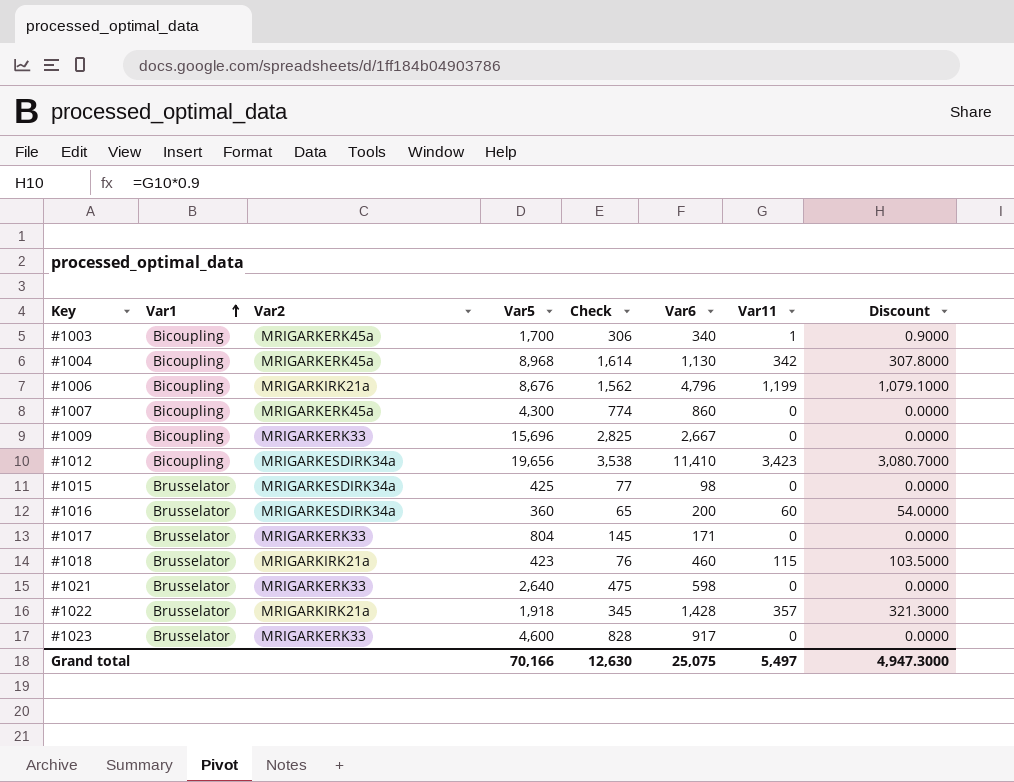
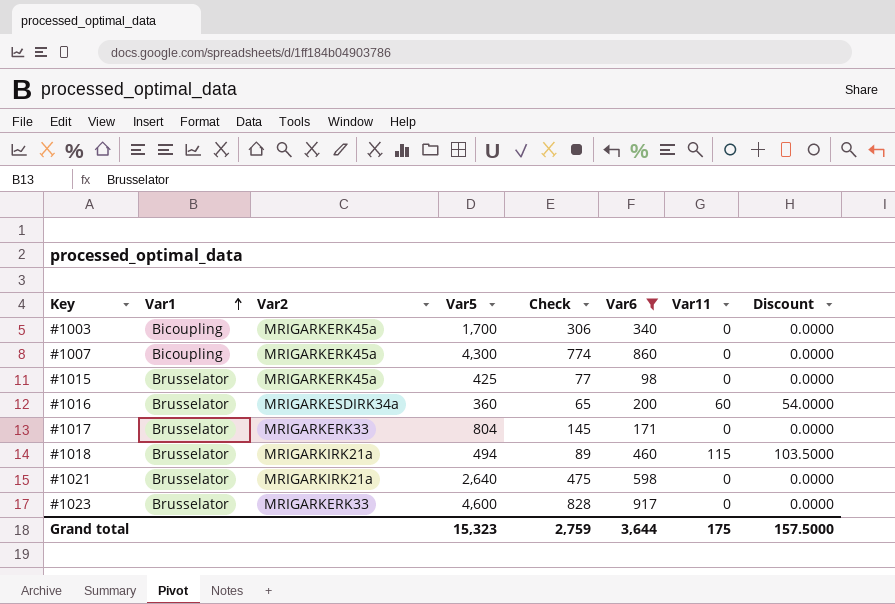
filter: none -> Var6 <= 917
#1003 | Var11: 1 -> 0
#1003 | Discount: 0.9000 -> 0.0000
#1015 | Var2: MRIGARKESDIRK34a -> MRIGARKERK45a
#1018 | Var5: 423 -> 494
#1018 | Check: 76 -> 89
#1021 | Var2: MRIGARKERK33 -> MRIGARKIRK21a
Grand total | Var5: 70,166 -> 15,323
Grand total | Check: 12,630 -> 2,759
Grand total | Var6: 25,075 -> 3,644
Grand total | Var11: 5,497 -> 175
Grand total | Discount: 4,947.3000 -> 157.5000

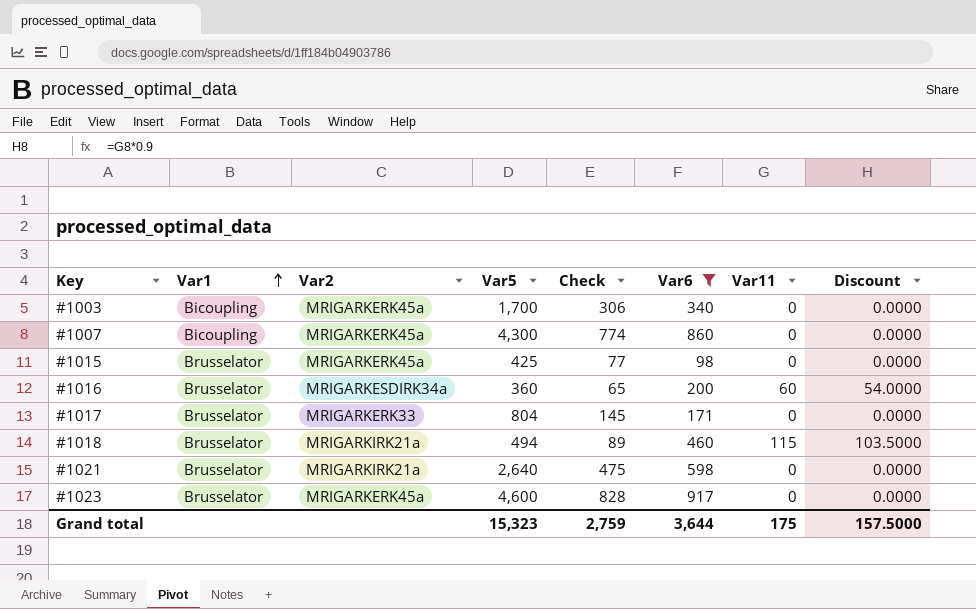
#1023 | Var2: MRIGARKERK33 -> MRIGARKERK45a

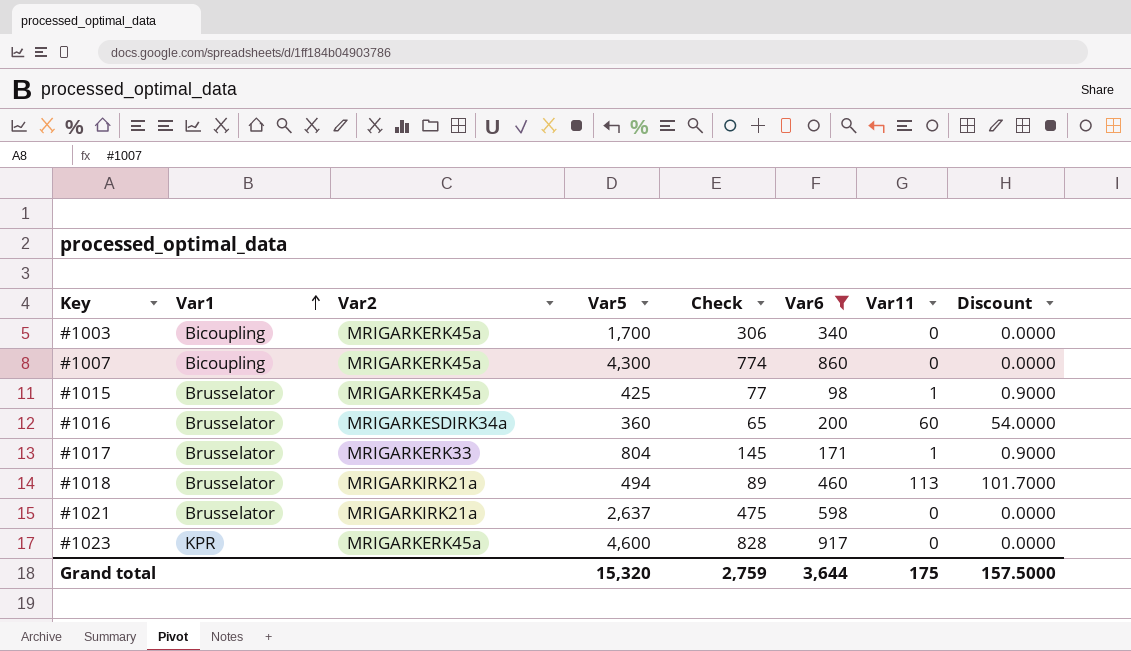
#1015 | Var11: 0 -> 1
#1015 | Discount: 0.0000 -> 0.9000
#1017 | Var11: 0 -> 1
#1017 | Discount: 0.0000 -> 0.9000
#1018 | Var11: 115 -> 113
#1018 | Discount: 103.5000 -> 101.7000
#1021 | Var5: 2,640 -> 2,637
#1023 | Var1: Brusselator -> KPR
Grand total | Var5: 15,323 -> 15,320

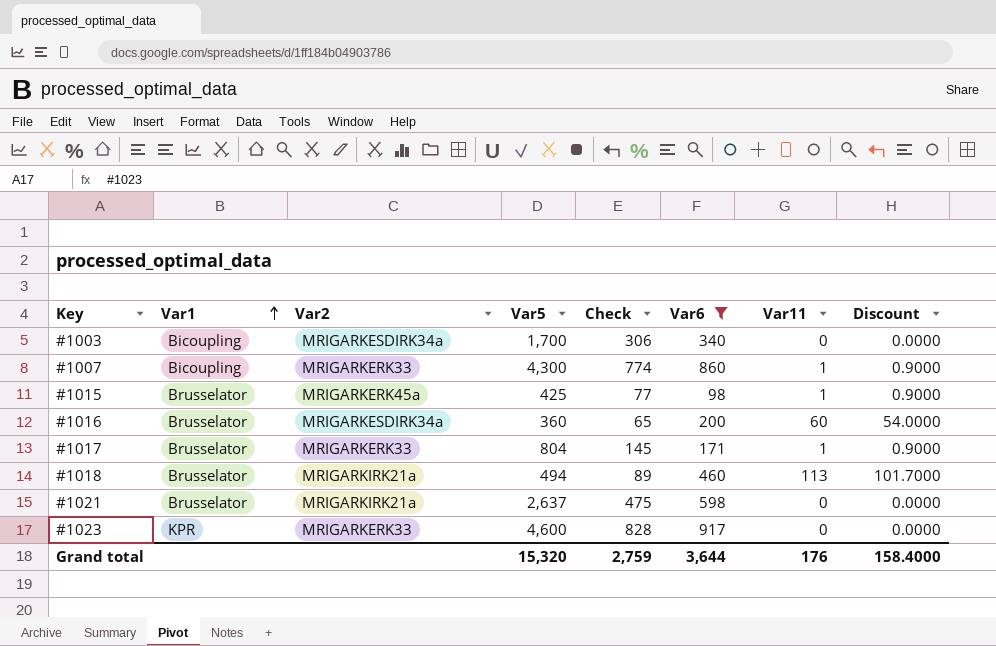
#1003 | Var2: MRIGARKERK45a -> MRIGARKESDIRK34a
#1007 | Var2: MRIGARKERK45a -> MRIGARKERK33
#1007 | Var11: 0 -> 1
#1007 | Discount: 0.0000 -> 0.9000
#1023 | Var2: MRIGARKERK45a -> MRIGARKERK33
Grand total | Var11: 175 -> 176
Grand total | Discount: 157.5000 -> 158.4000

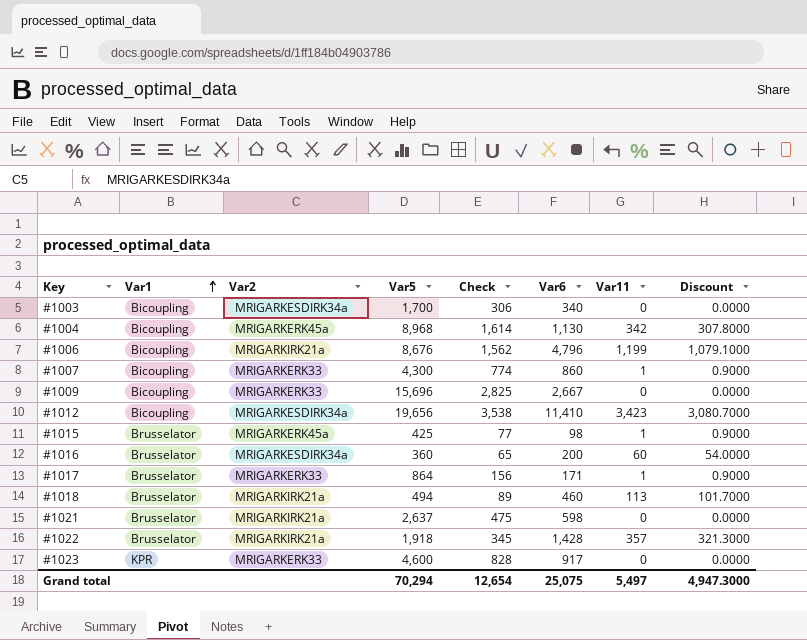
filter: Var6 <= 917 -> none
#1017 | Var5: 804 -> 864
#1017 | Check: 145 -> 156
Grand total | Var5: 15,320 -> 70,294
Grand total | Check: 2,759 -> 12,654
Grand total | Var6: 3,644 -> 25,075
Grand total | Var11: 176 -> 5,497
Grand total | Discount: 158.4000 -> 4,947.3000

